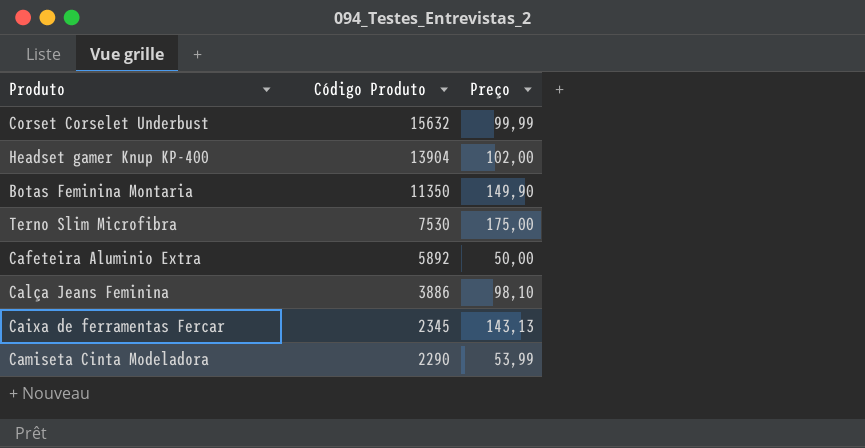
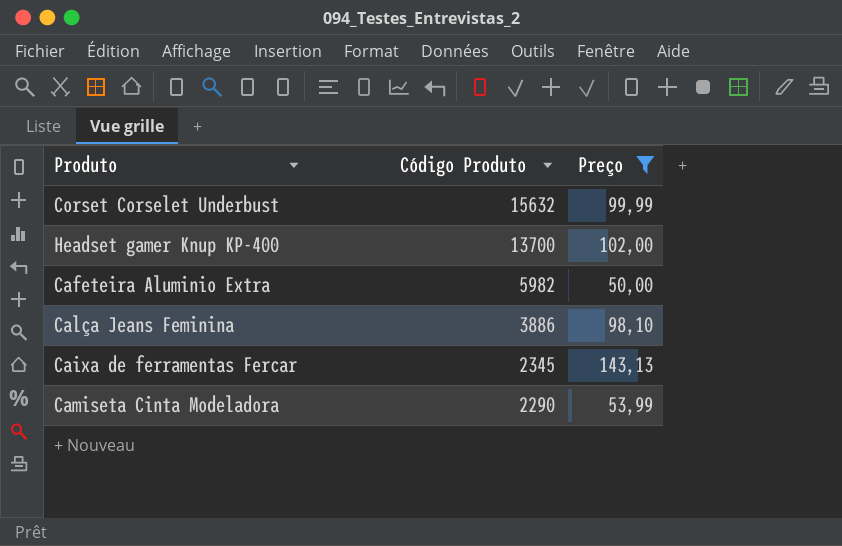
filter: none -> Preço <= 143,13
Headset gamer Knup KP-400 | Código Produto: 13904 -> 13700
Cafeteira Aluminio Extra | Código Produto: 5892 -> 5982

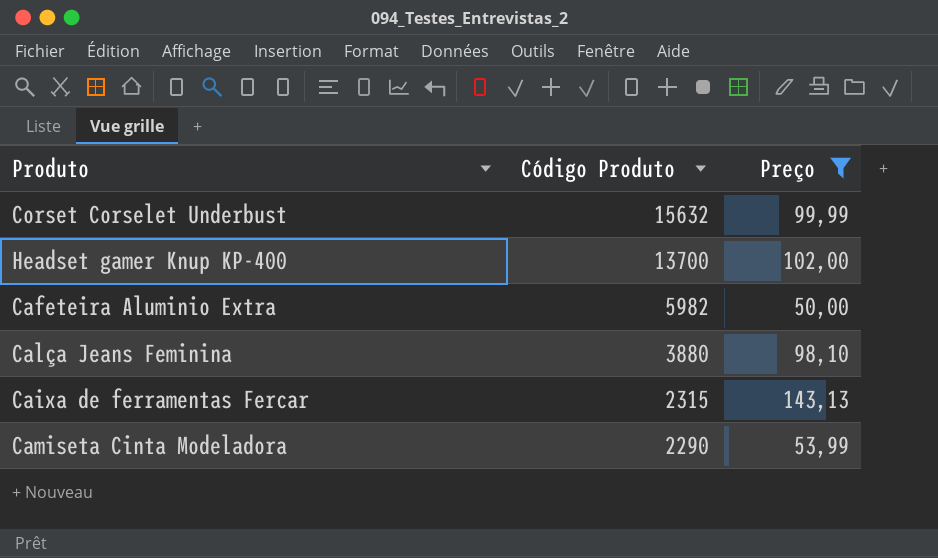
Calça Jeans Feminina | Código Produto: 3886 -> 3880
Caixa de ferramentas Fercar | Código Produto: 2345 -> 2315

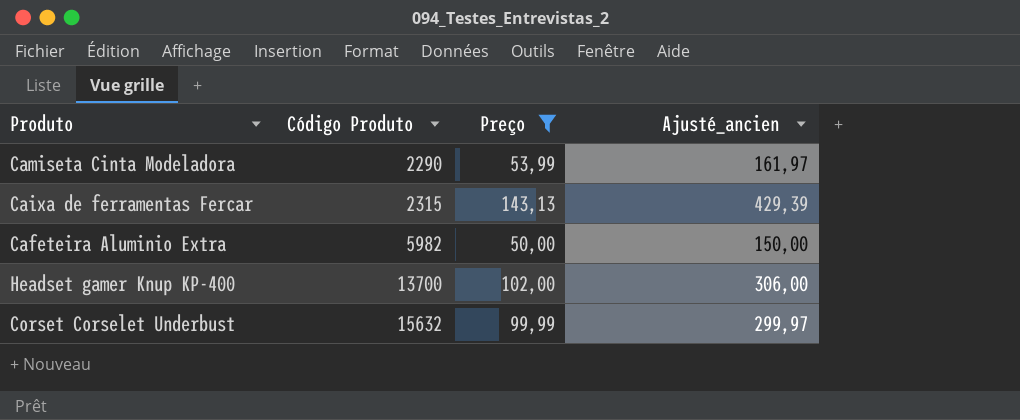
row order: Código Produto descending -> Código Produto ascending
column Ajusté_ancien | formula: none -> [Preço] * 3
row Calça Jeans Feminina: 3880 | 98,10 -> none

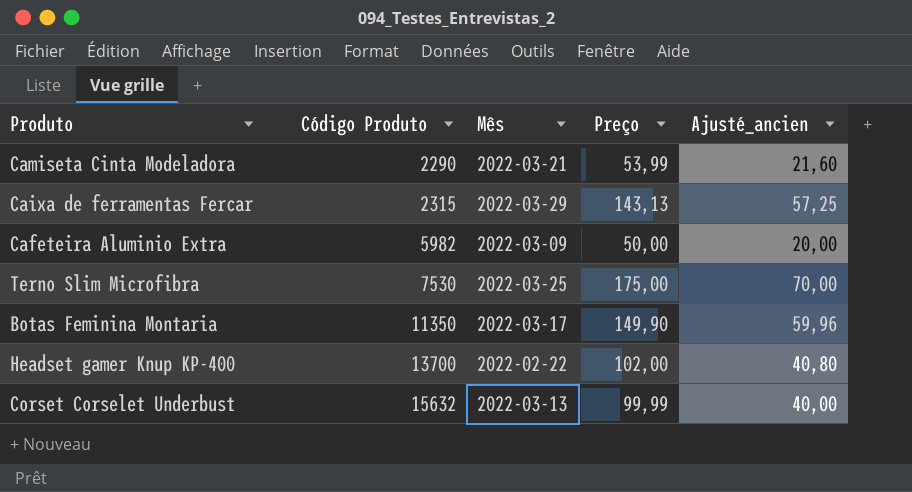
filter: Preço <= 143,13 -> none
column Mês | position: none -> 3
column Ajusté_ancien | formula: [Preço] * 3 -> [Preço] * 0,4

